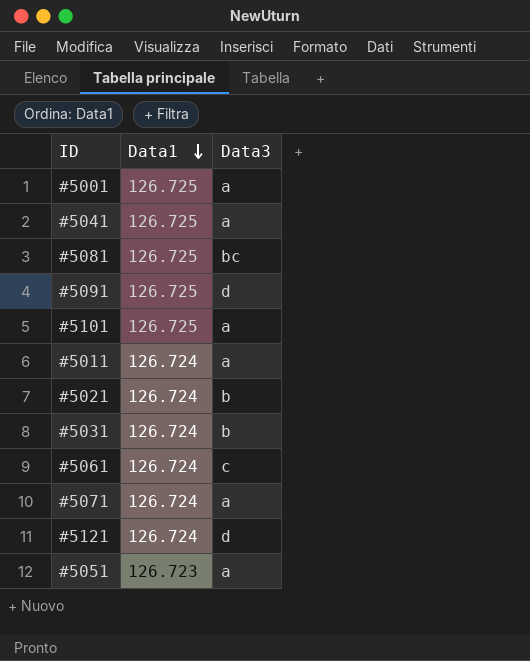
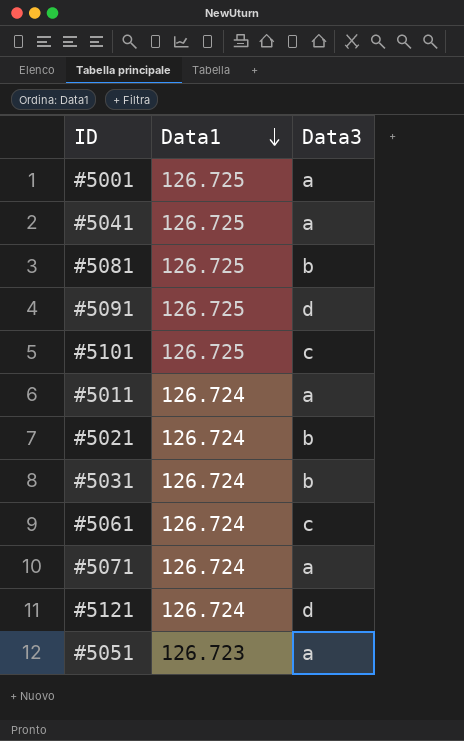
#5081 | Data3: bc -> b
#5101 | Data3: a -> c

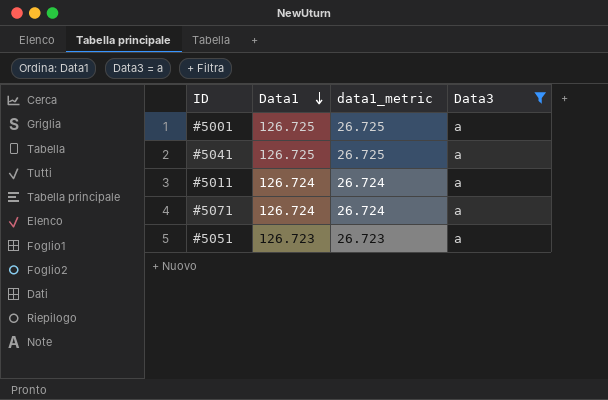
filter: none -> Data3 = a
column data1_metric | formula: none -> [Data1] - 100

